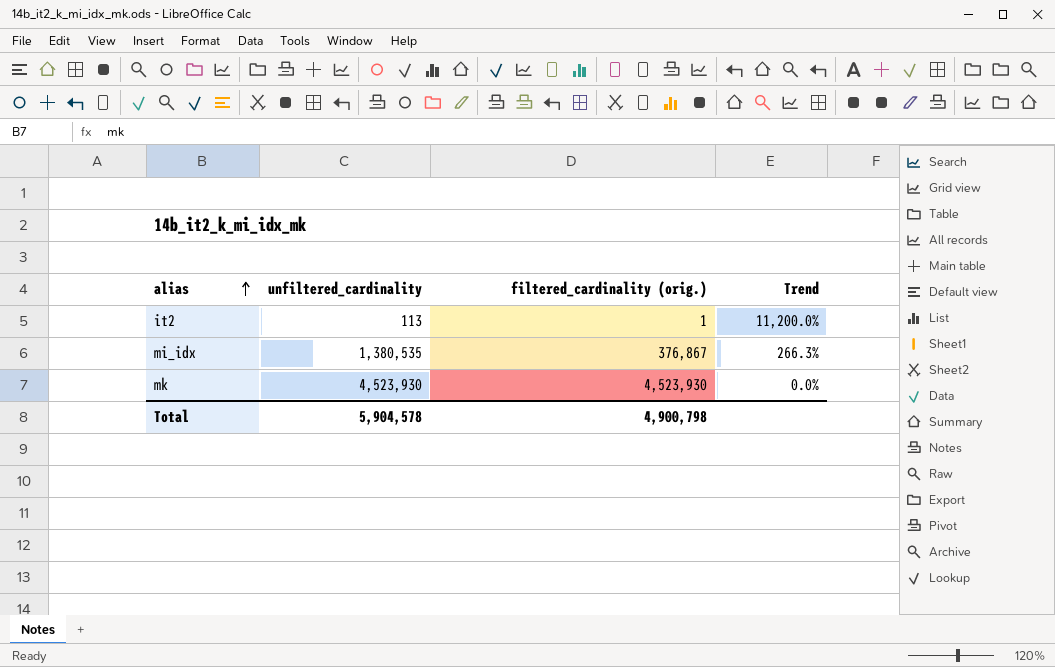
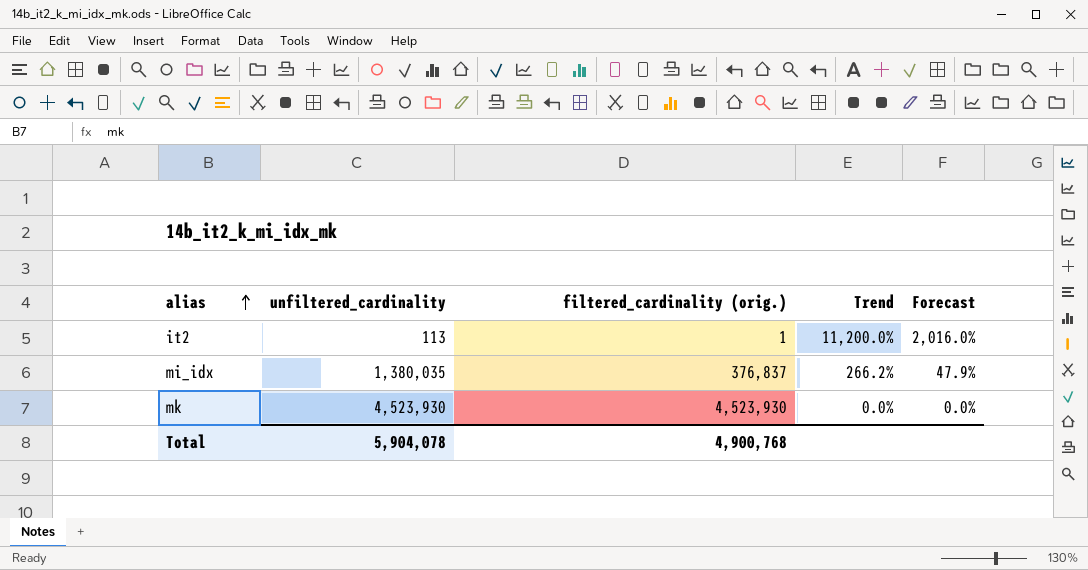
column Forecast | formula: none -> [Trend] * 0.18
mi_idx | unfiltered_cardinality: 1,380,535 -> 1,380,035
mi_idx | filtered_cardinality (orig.): 376,867 -> 376,837
mi_idx | Trend: 266.3% -> 266.2%
Total | unfiltered_cardinality: 5,904,578 -> 5,904,078
Total | filtered_cardinality (orig.): 4,900,798 -> 4,900,768

